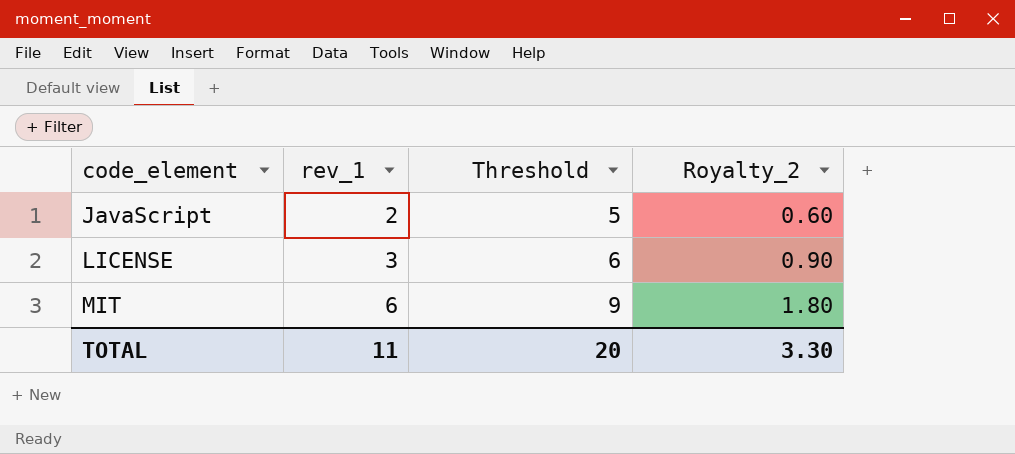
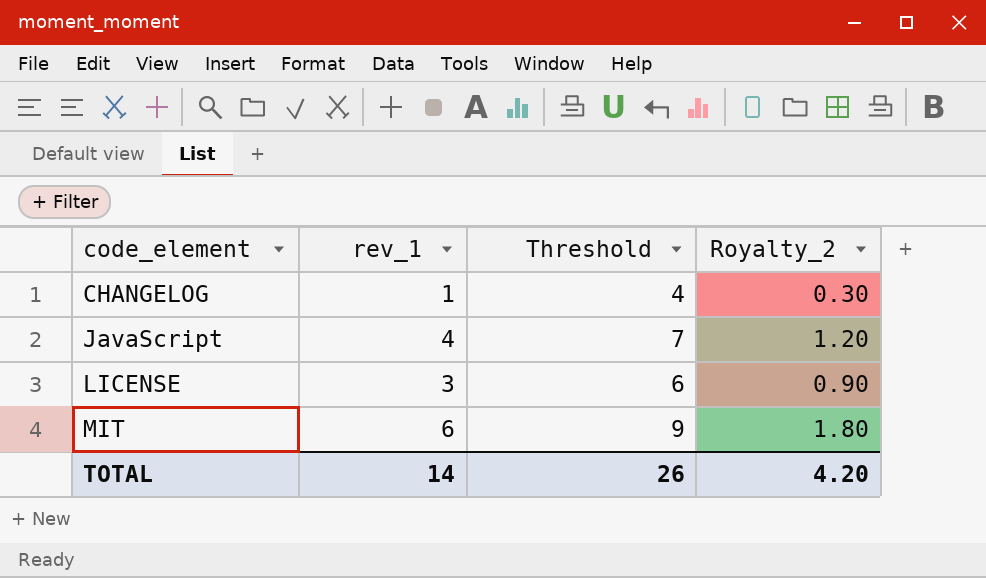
row CHANGELOG: none -> 1 | 4 | 0.30
JavaScript | rev_1: 2 -> 4
JavaScript | Threshold: 5 -> 7
JavaScript | Royalty_2: 0.60 -> 1.20
TOTAL | rev_1: 11 -> 14
TOTAL | Threshold: 20 -> 26
TOTAL | Royalty_2: 3.30 -> 4.20

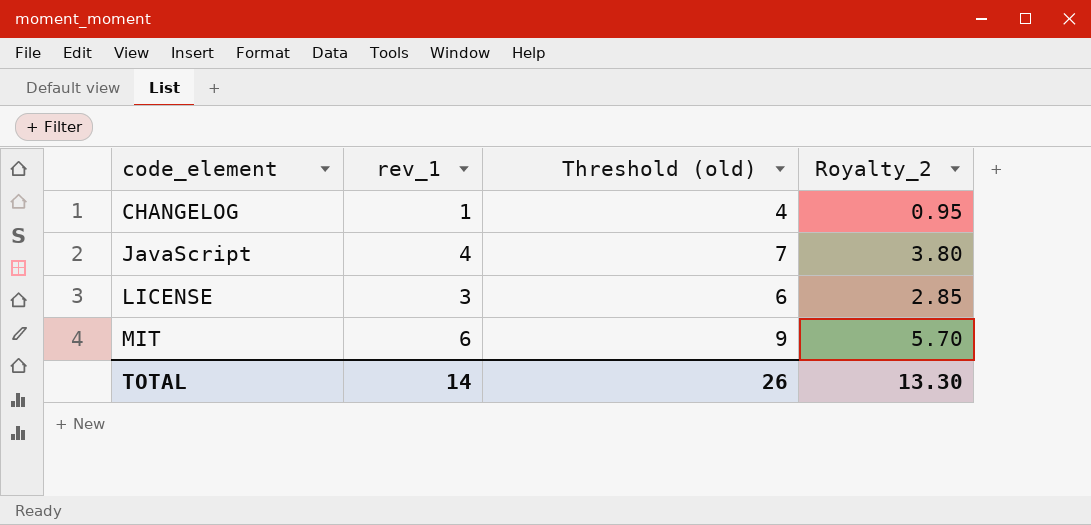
column name: Threshold -> Threshold (old)
column Royalty_2 | formula: [rev_1] * 0.3 -> [rev_1] * 0.95
TOTAL | Royalty_2: 4.20 -> 13.30

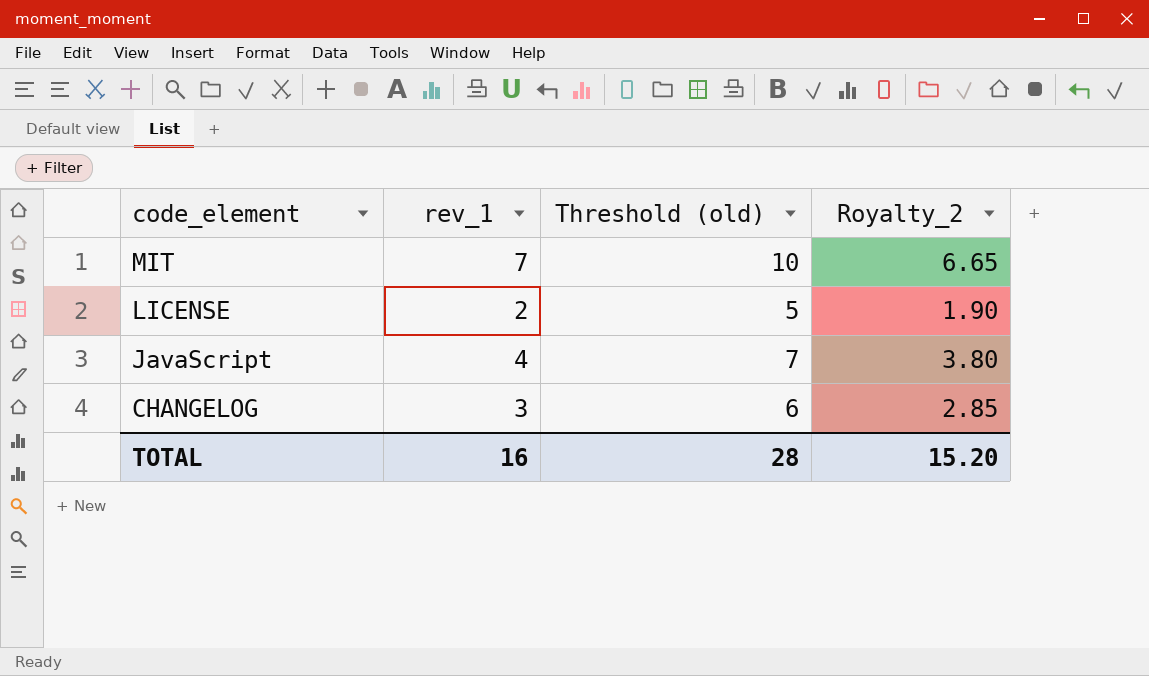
row order: code_element ascending -> code_element descending
MIT | rev_1: 6 -> 7
MIT | Threshold (old): 9 -> 10
MIT | Royalty_2: 5.70 -> 6.65
LICENSE | rev_1: 3 -> 2
LICENSE | Threshold (old): 6 -> 5
LICENSE | Royalty_2: 2.85 -> 1.90
CHANGELOG | rev_1: 1 -> 3
CHANGELOG | Threshold (old): 4 -> 6
CHANGELOG | Royalty_2: 0.95 -> 2.85
TOTAL | rev_1: 14 -> 16
TOTAL | Threshold (old): 26 -> 28
TOTAL | Royalty_2: 13.30 -> 15.20

